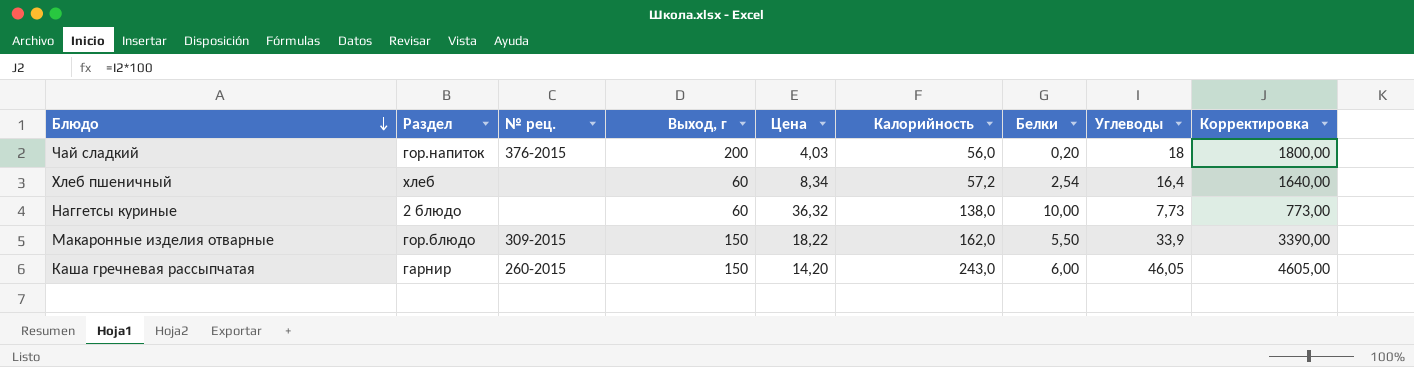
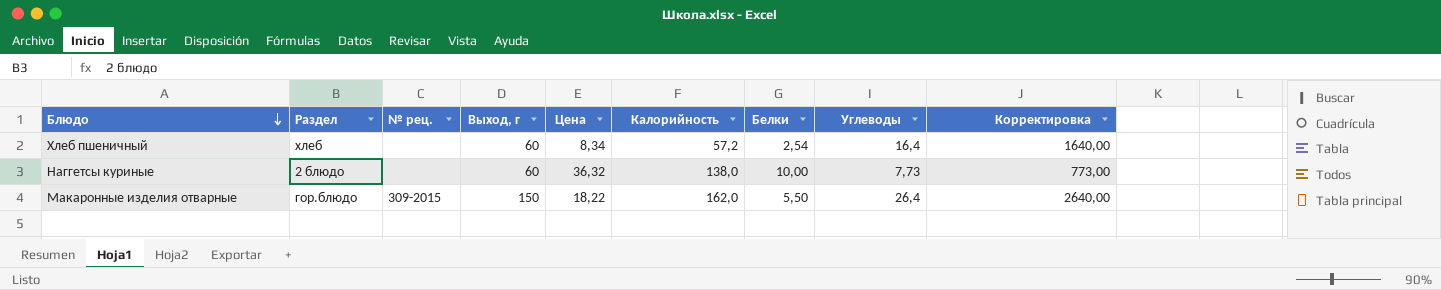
row Чай сладкий: гор.напиток | 376-2015 | 200 | 4,03 | 56,0 | 0,20 | 18 | 1800,00 -> none
row Каша гречневая рассыпчатая: гарнир | 260-2015 | 150 | 14,20 | 243,0 | 6,00 | 46,05 | 4605,00 -> none
Макаронные изделия отварные | Углеводы: 33,9 -> 26,4
Макаронные изделия отварные | Корректировка: 3390,00 -> 2640,00

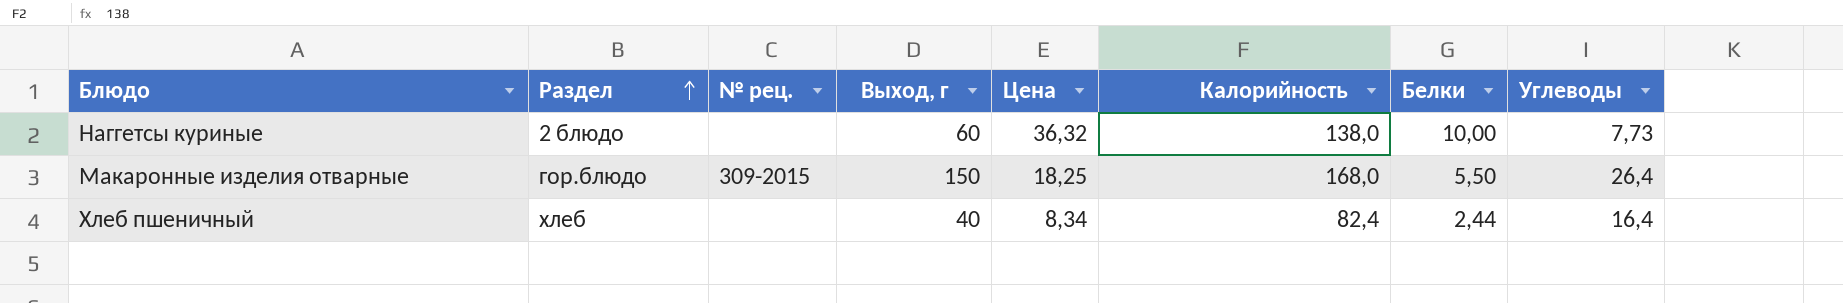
row order: Блюдо descending -> Раздел ascending
column Корректировка | formula: [Углеводы] * 100 -> none
Макаронные изделия отварные | Цена: 18,22 -> 18,25
Макаронные изделия отварные | Калорийность: 162,0 -> 168,0
Хлеб пшеничный | Выход, г: 60 -> 40
Хлеб пшеничный | Калорийность: 57,2 -> 82,4
Хлеб пшеничный | Белки: 2,54 -> 2,44

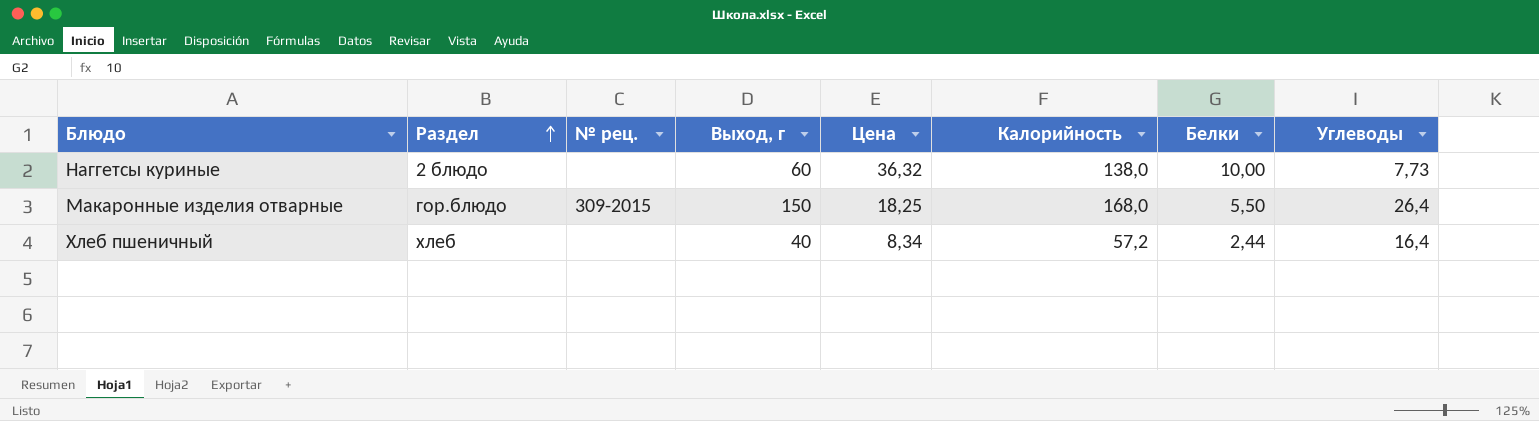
Хлеб пшеничный | Калорийность: 82,4 -> 57,2

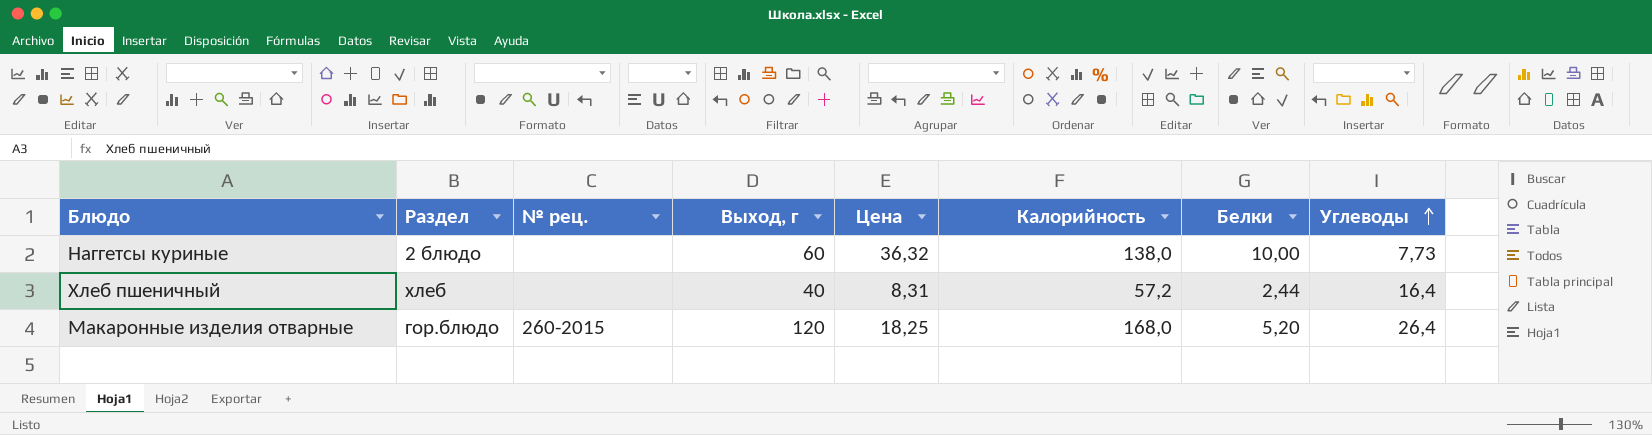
row order: Раздел ascending -> Углеводы ascending
Хлеб пшеничный | Цена: 8,34 -> 8,31
Макаронные изделия отварные | № рец.: 309-2015 -> 260-2015
Макаронные изделия отварные | Выход, г: 150 -> 120
Макаронные изделия отварные | Белки: 5,50 -> 5,20

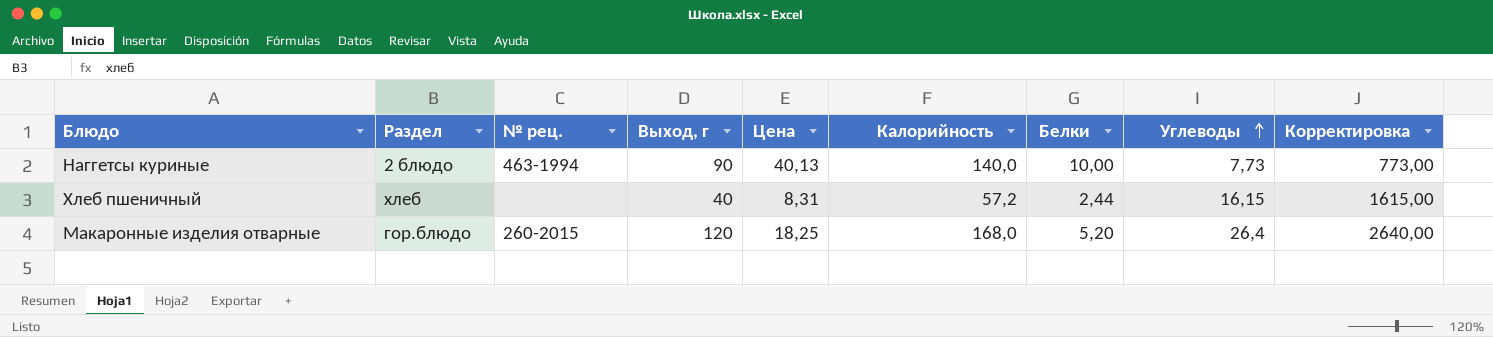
column Корректировка | formula: none -> [Углеводы] * 100
Наггетсы куриные | № рец.: none -> 463-1994
Наггетсы куриные | Выход, г: 60 -> 90
Наггетсы куриные | Цена: 36,32 -> 40,13
Наггетсы куриные | Калорийность: 138,0 -> 140,0
Хлеб пшеничный | Углеводы: 16,4 -> 16,15

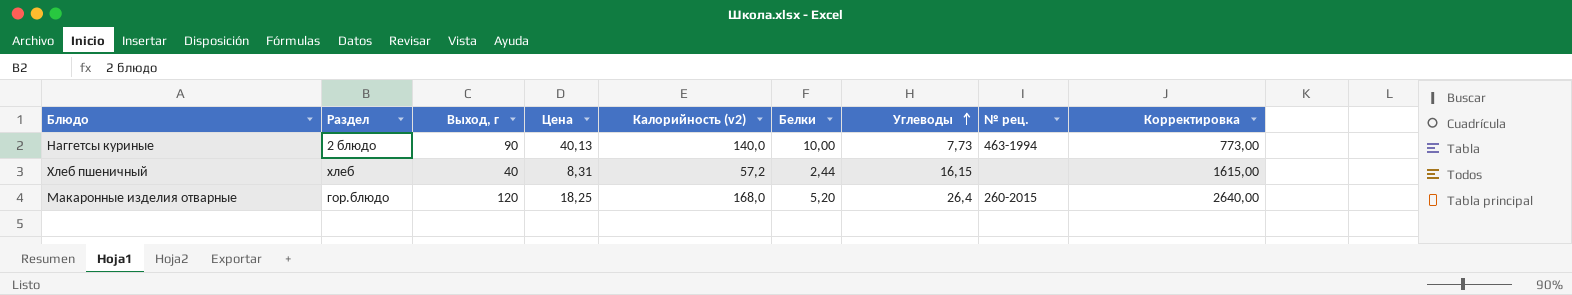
column name: Калорийность -> Калорийность (v2)
column № рец. | position: 3 -> 8

